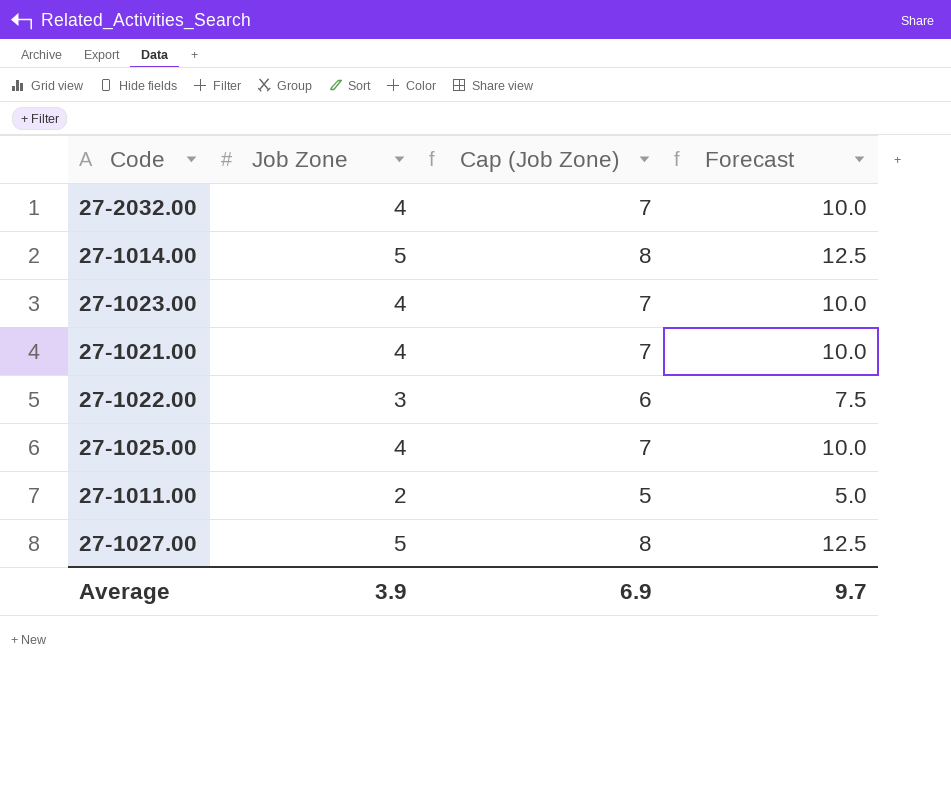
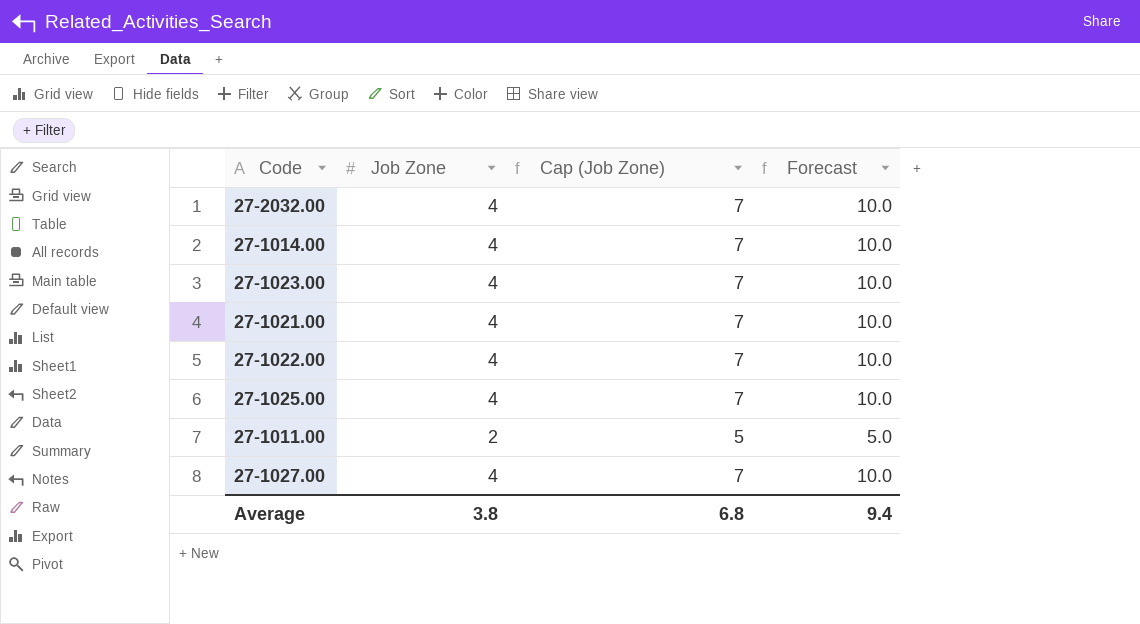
27-1014.00 | Job Zone: 5 -> 4
27-1014.00 | Cap (Job Zone): 8 -> 7
27-1014.00 | Forecast: 12.5 -> 10.0
27-1022.00 | Job Zone: 3 -> 4
27-1022.00 | Cap (Job Zone): 6 -> 7
27-1022.00 | Forecast: 7.5 -> 10.0
27-1027.00 | Job Zone: 5 -> 4
27-1027.00 | Cap (Job Zone): 8 -> 7
27-1027.00 | Forecast: 12.5 -> 10.0
Average | Job Zone: 3.9 -> 3.8
Average | Cap (Job Zone): 6.9 -> 6.8
Average | Forecast: 9.7 -> 9.4

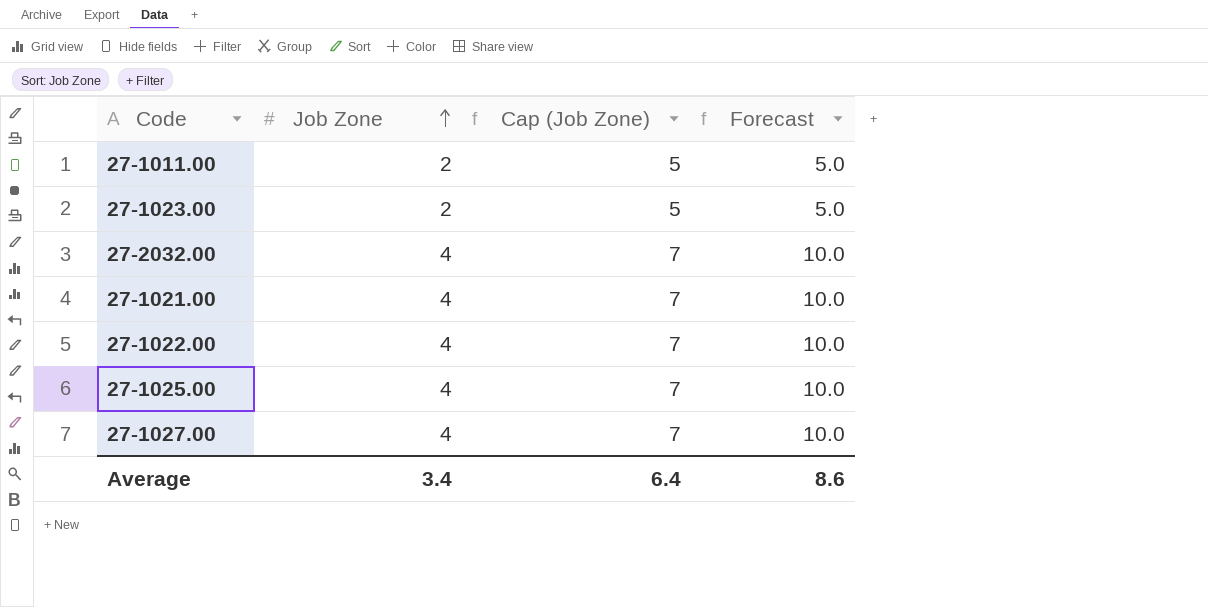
row order: none -> Job Zone ascending
row 27-1014.00: 4 | 7 | 10.0 -> none
27-1023.00 | Job Zone: 4 -> 2
27-1023.00 | Cap (Job Zone): 7 -> 5
27-1023.00 | Forecast: 10.0 -> 5.0
Average | Job Zone: 3.8 -> 3.4
Average | Cap (Job Zone): 6.8 -> 6.4
Average | Forecast: 9.4 -> 8.6

